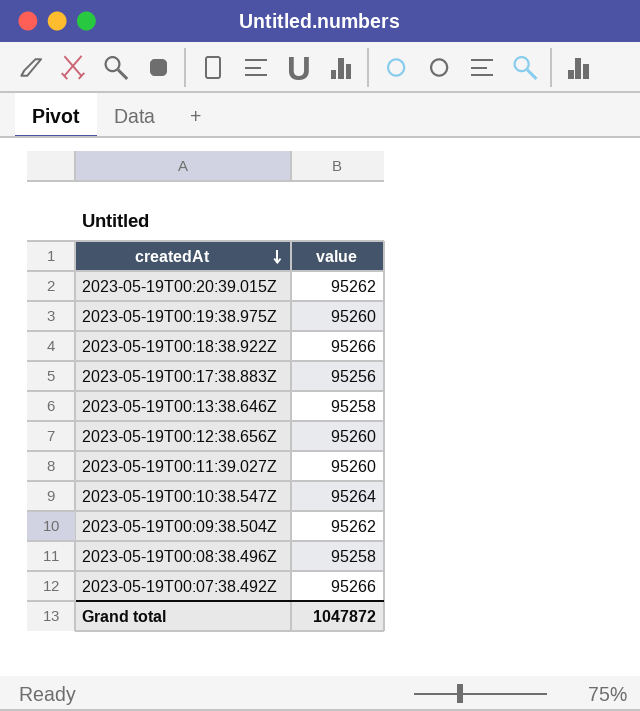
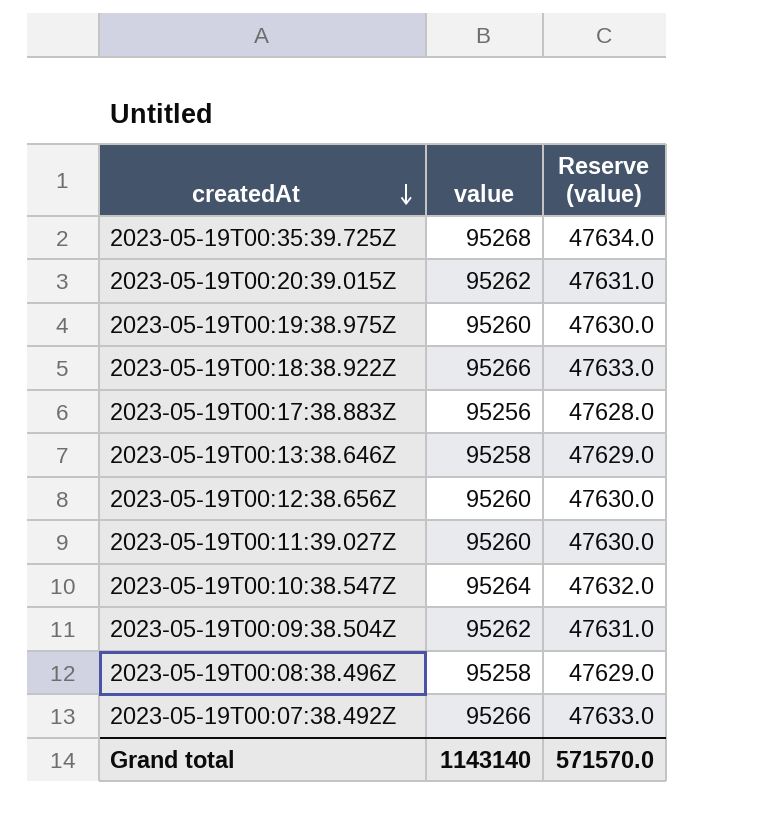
column Reserve (value) | formula: none -> [value] * 0.5
row 2023-05-19T00:35:39.725Z: none -> 95268 | 47634.0
Grand total | value: 1047872 -> 1143140

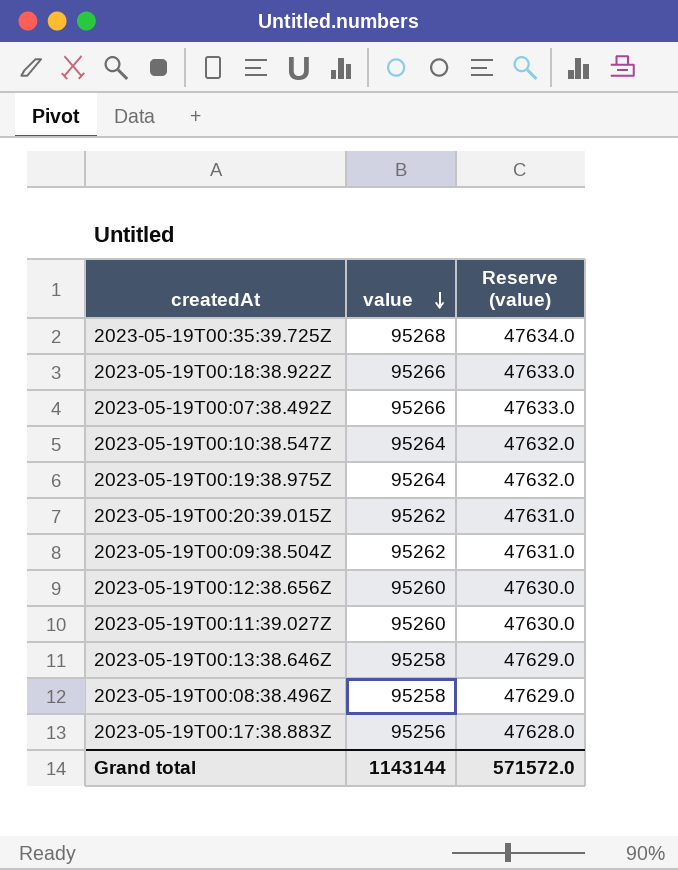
row order: createdAt descending -> value descending
2023-05-19T00:19:38.975Z | value: 95260 -> 95264
2023-05-19T00:19:38.975Z | Reserve (value): 47630.0 -> 47632.0
Grand total | value: 1143140 -> 1143144
Grand total | Reserve (value): 571570.0 -> 571572.0

